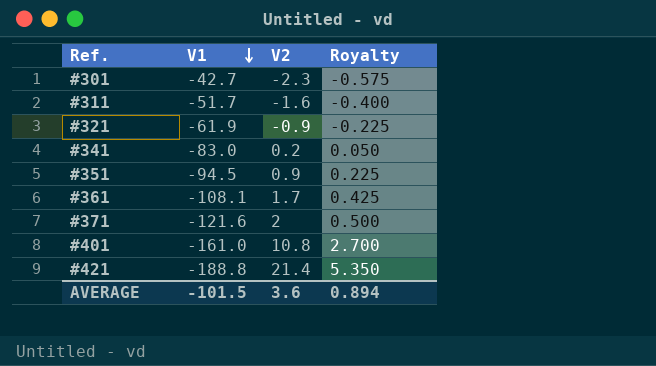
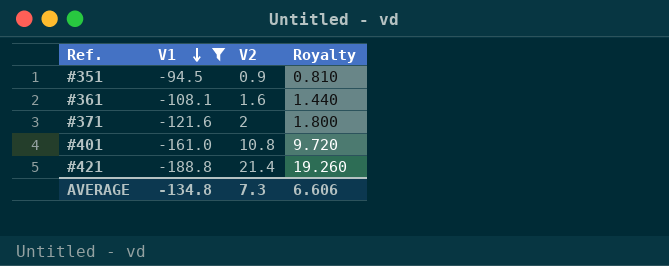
filter: none -> V1 <= -94.5
column Royalty | formula: [V2] * 0.25 -> [V2] * 0.9
#361 | V2: 1.7 -> 1.6
AVERAGE | V1: -101.5 -> -134.8
AVERAGE | V2: 3.6 -> 7.3
AVERAGE | Royalty: 0.894 -> 6.606

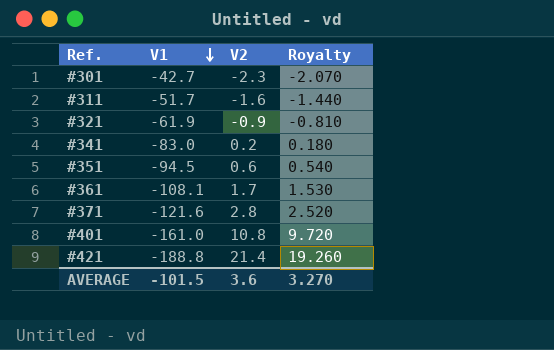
filter: V1 <= -94.5 -> none
#351 | V2: 0.9 -> 0.6
#351 | Royalty: 0.810 -> 0.540
#361 | V2: 1.6 -> 1.7
#361 | Royalty: 1.440 -> 1.530
#371 | V2: 2 -> 2.8
#371 | Royalty: 1.800 -> 2.520
AVERAGE | V1: -134.8 -> -101.5
AVERAGE | V2: 7.3 -> 3.6
AVERAGE | Royalty: 6.606 -> 3.270

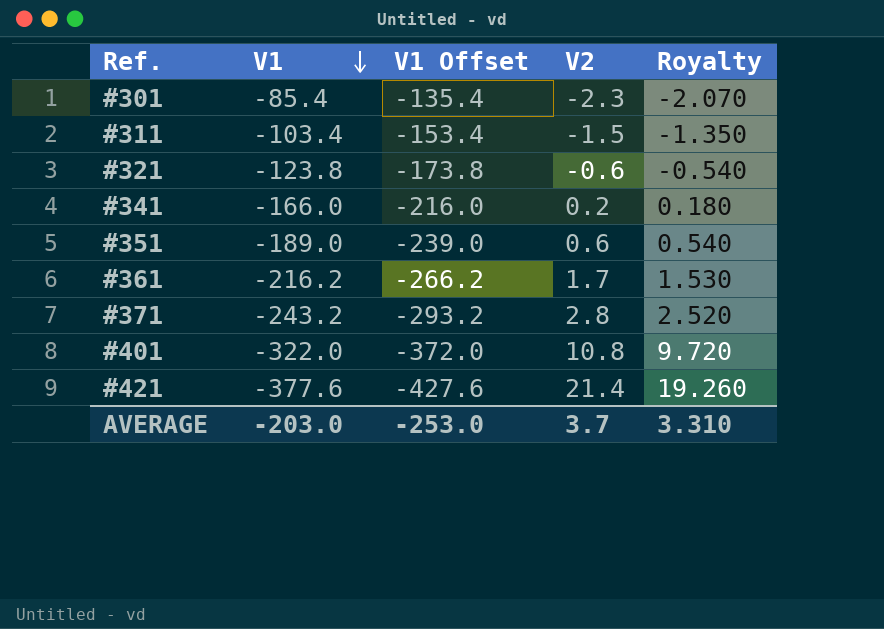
column V1 Offset | formula: none -> [V1] - 50
#301 | V1: -42.7 -> -85.4
#311 | V1: -51.7 -> -103.4
#311 | V2: -1.6 -> -1.5
#311 | Royalty: -1.440 -> -1.350
#321 | V1: -61.9 -> -123.8
#321 | V2: -0.9 -> -0.6
#321 | Royalty: -0.810 -> -0.540
#341 | V1: -83.0 -> -166.0
#351 | V1: -94.5 -> -189.0
#361 | V1: -108.1 -> -216.2
#371 | V1: -121.6 -> -243.2
#401 | V1: -161.0 -> -322.0
#421 | V1: -188.8 -> -377.6
AVERAGE | V1: -101.5 -> -203.0
AVERAGE | V2: 3.6 -> 3.7
AVERAGE | Royalty: 3.270 -> 3.310

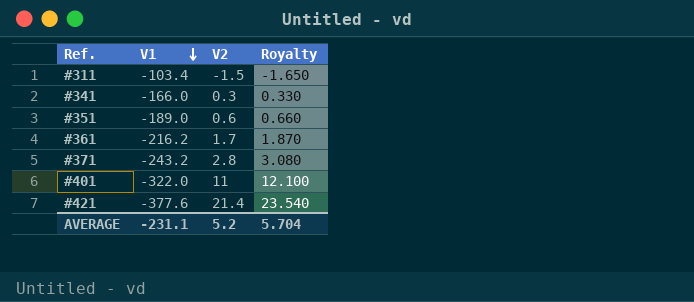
column V1 Offset | formula: [V1] - 50 -> none
column Royalty | formula: [V2] * 0.9 -> [V2] * 1.1
row #301: -85.4 | -135.4 | -2.3 | -2.070 -> none
row #321: -123.8 | -173.8 | -0.6 | -0.540 -> none
#341 | V2: 0.2 -> 0.3
#401 | V2: 10.8 -> 11
AVERAGE | V1: -203.0 -> -231.1
AVERAGE | V2: 3.7 -> 5.2
AVERAGE | Royalty: 3.310 -> 5.704

